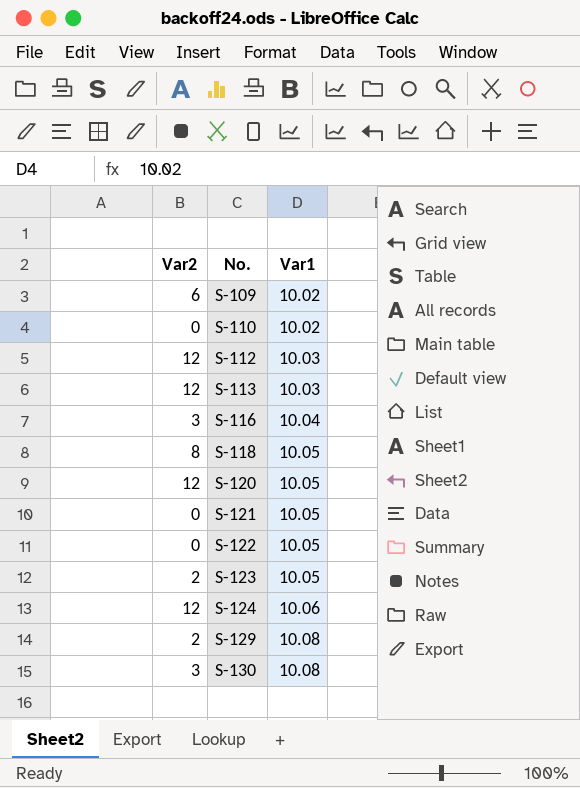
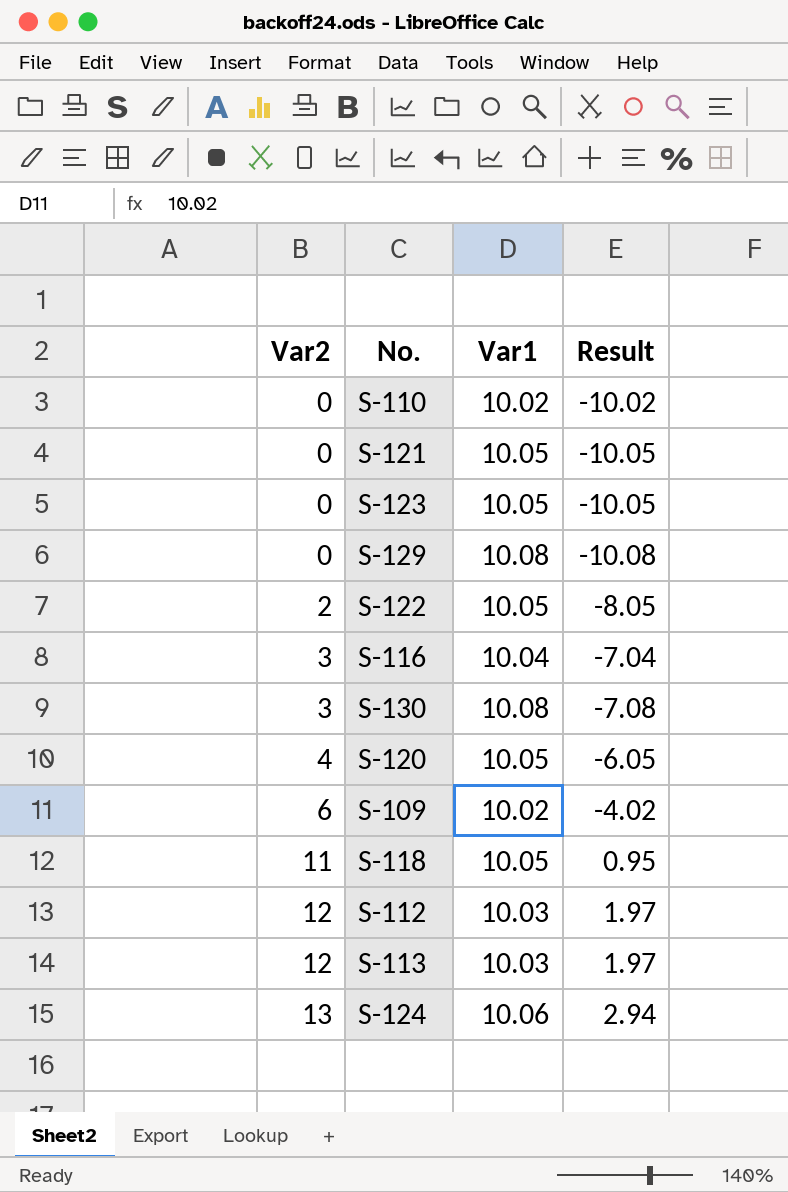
row order: No. ascending -> Var2 ascending
column Result | formula: none -> [Var2] - [Var1]
S-123 | Var2: 2 -> 0
S-129 | Var2: 2 -> 0
S-122 | Var2: 0 -> 2
S-120 | Var2: 12 -> 4
S-118 | Var2: 8 -> 11
S-124 | Var2: 12 -> 13

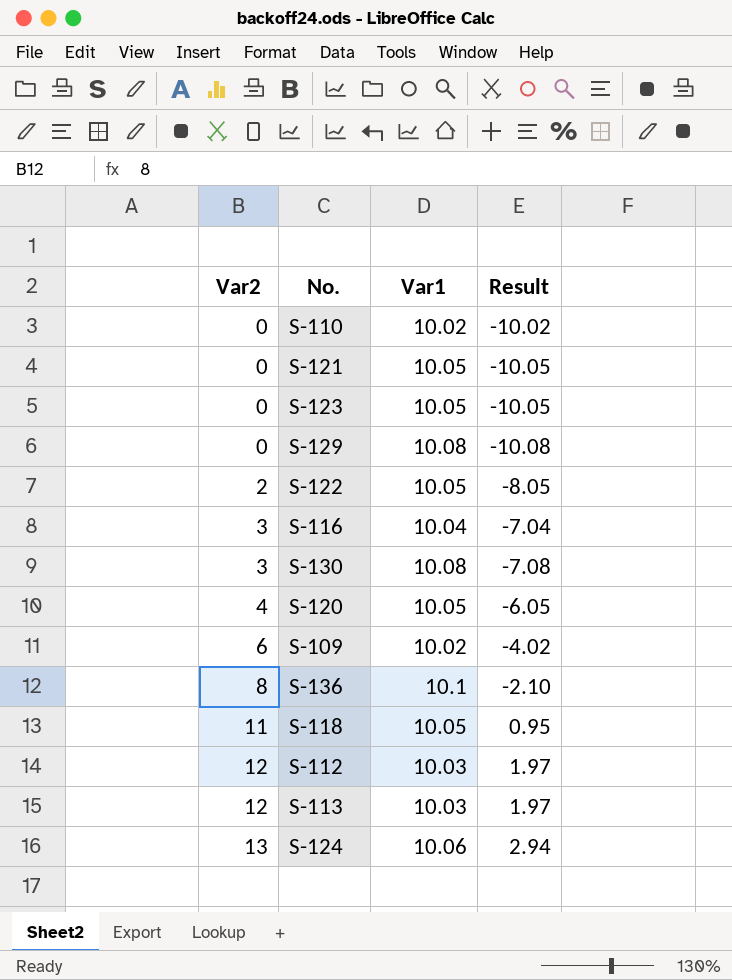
row S-136: none -> 8 | 10.1 | -2.10

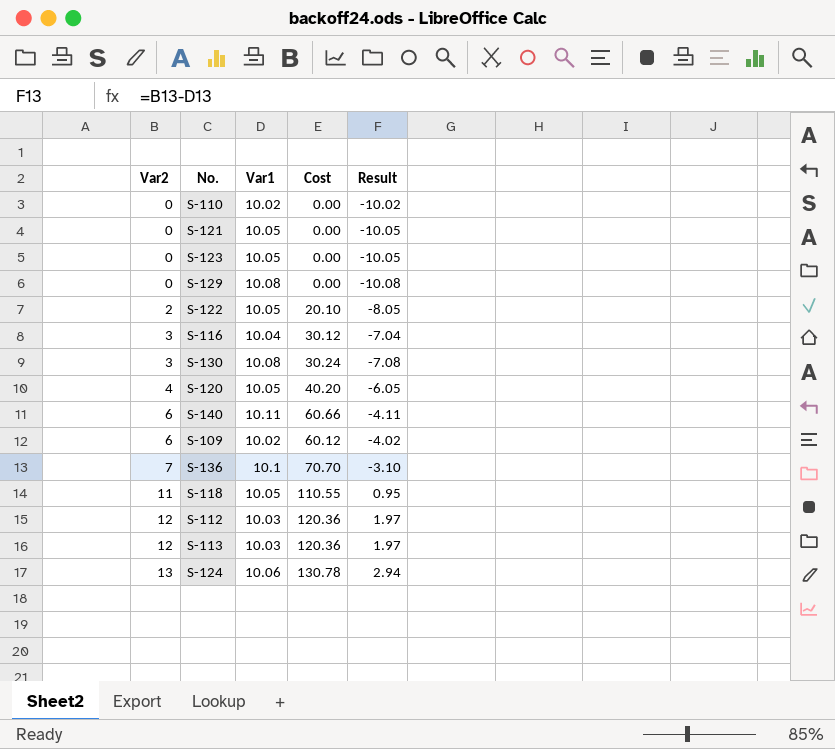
column Cost | formula: none -> [Var2] * [Var1]
row S-140: none -> 6 | 10.11 | 60.66 | -4.11
S-136 | Var2: 8 -> 7
S-136 | Result: -2.10 -> -3.10

